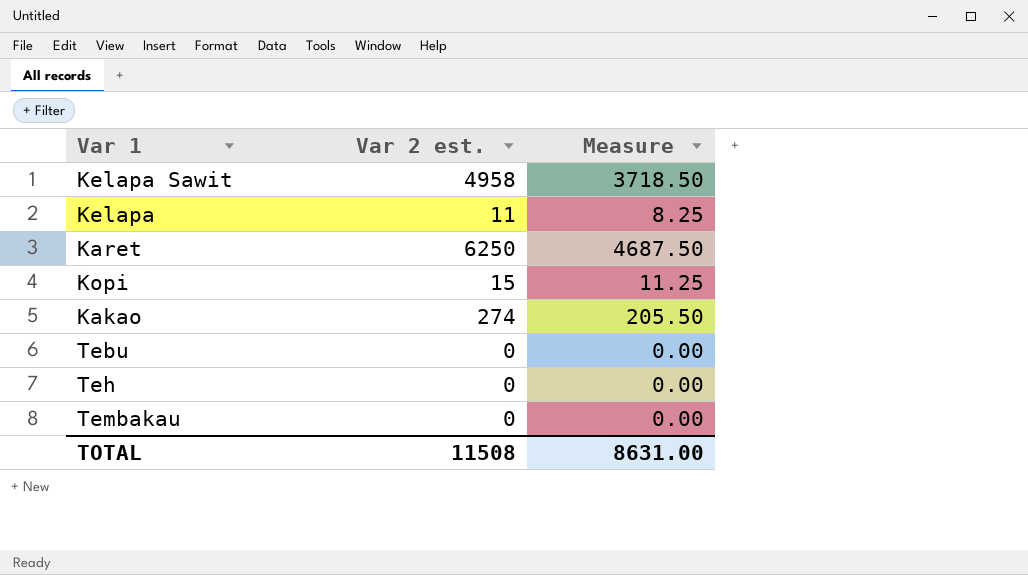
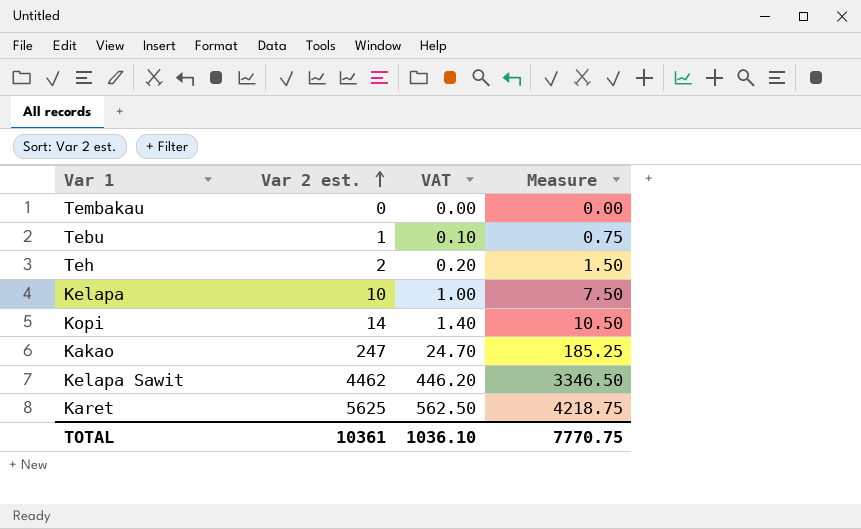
row order: none -> Var 2 est. ascending
column VAT | formula: none -> [Var 2 est.] * 0.1
Tebu | Var 2 est.: 0 -> 1
Tebu | Measure: 0.00 -> 0.75
Teh | Var 2 est.: 0 -> 2
Teh | Measure: 0.00 -> 1.50
Kelapa | Var 2 est.: 11 -> 10
Kelapa | Measure: 8.25 -> 7.50
Kopi | Var 2 est.: 15 -> 14
Kopi | Measure: 11.25 -> 10.50
Kakao | Var 2 est.: 274 -> 247
Kakao | Measure: 205.50 -> 185.25
Kelapa Sawit | Var 2 est.: 4958 -> 4462
Kelapa Sawit | Measure: 3718.50 -> 3346.50
Karet | Var 2 est.: 6250 -> 5625
Karet | Measure: 4687.50 -> 4218.75
TOTAL | Var 2 est.: 11508 -> 10361
TOTAL | Measure: 8631.00 -> 7770.75

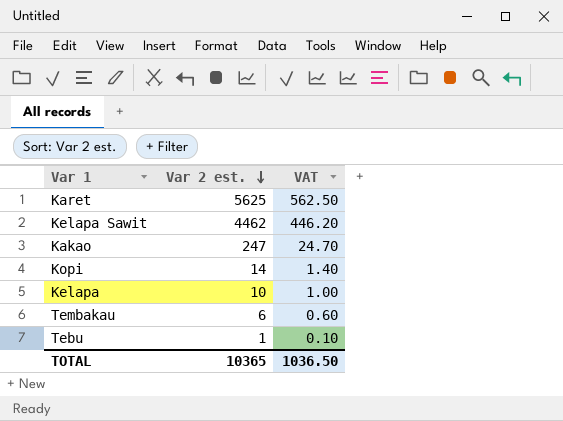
row order: Var 2 est. ascending -> Var 2 est. descending
column Measure | formula: [Var 2 est.] * 0.75 -> none
row Teh: 2 | 0.20 | 1.50 -> none
Tembakau | Var 2 est.: 0 -> 6
Tembakau | VAT: 0.00 -> 0.60
TOTAL | Var 2 est.: 10361 -> 10365
TOTAL | VAT: 1036.10 -> 1036.50

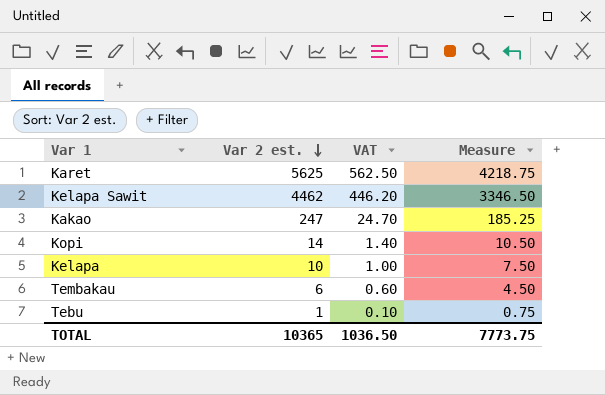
column Measure | formula: none -> [Var 2 est.] * 0.75

